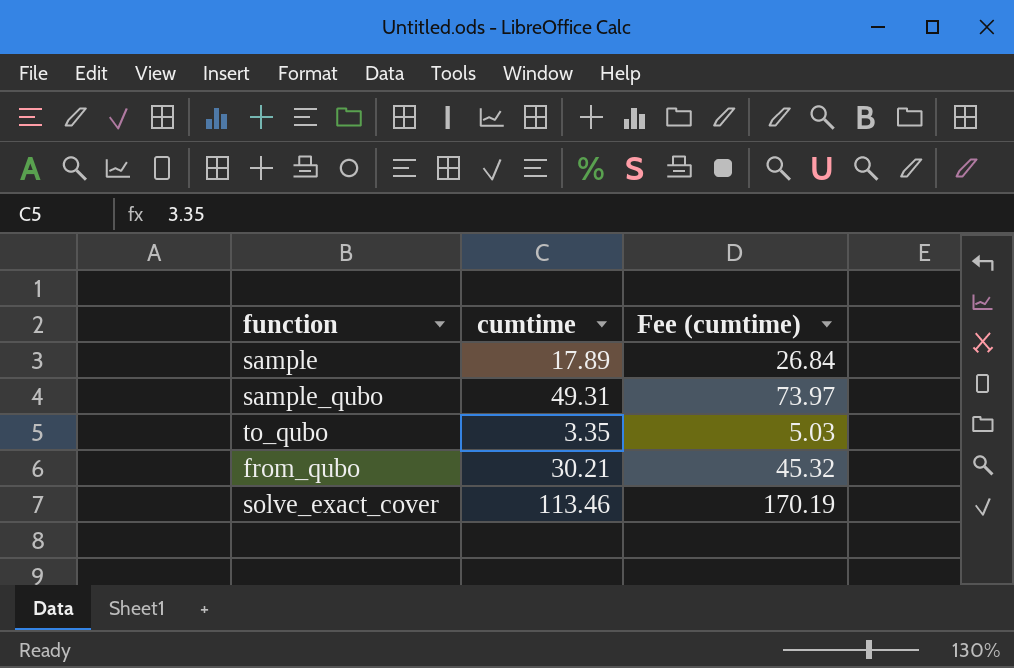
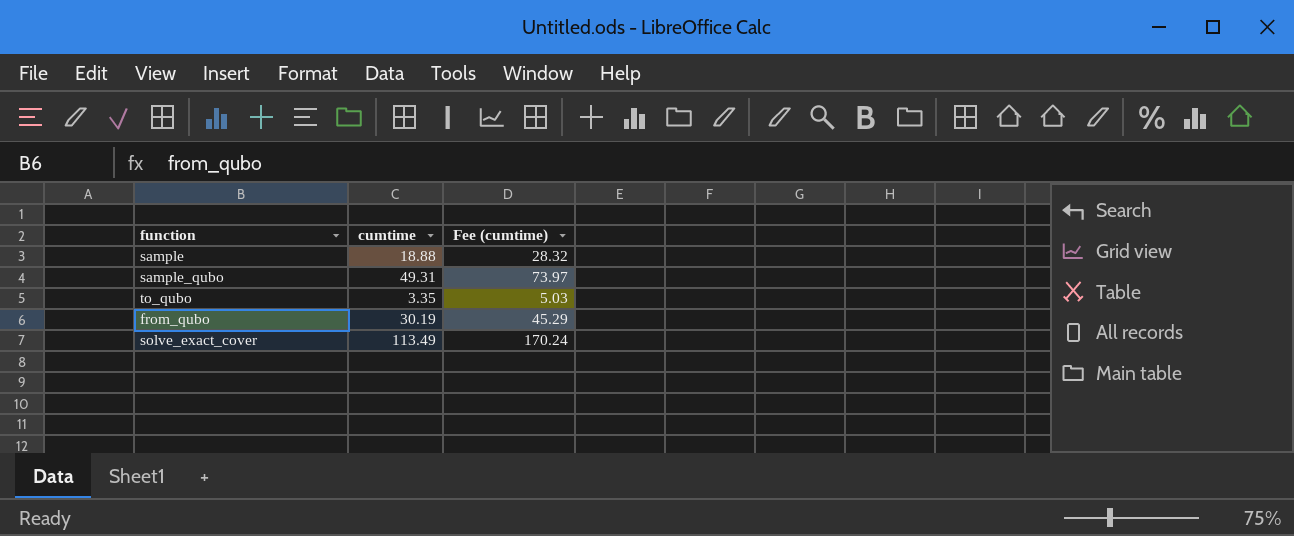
sample | cumtime: 17.89 -> 18.88
sample | Fee (cumtime): 26.84 -> 28.32
from_qubo | cumtime: 30.21 -> 30.19
from_qubo | Fee (cumtime): 45.32 -> 45.29
solve_exact_cover | cumtime: 113.46 -> 113.49
solve_exact_cover | Fee (cumtime): 170.19 -> 170.24

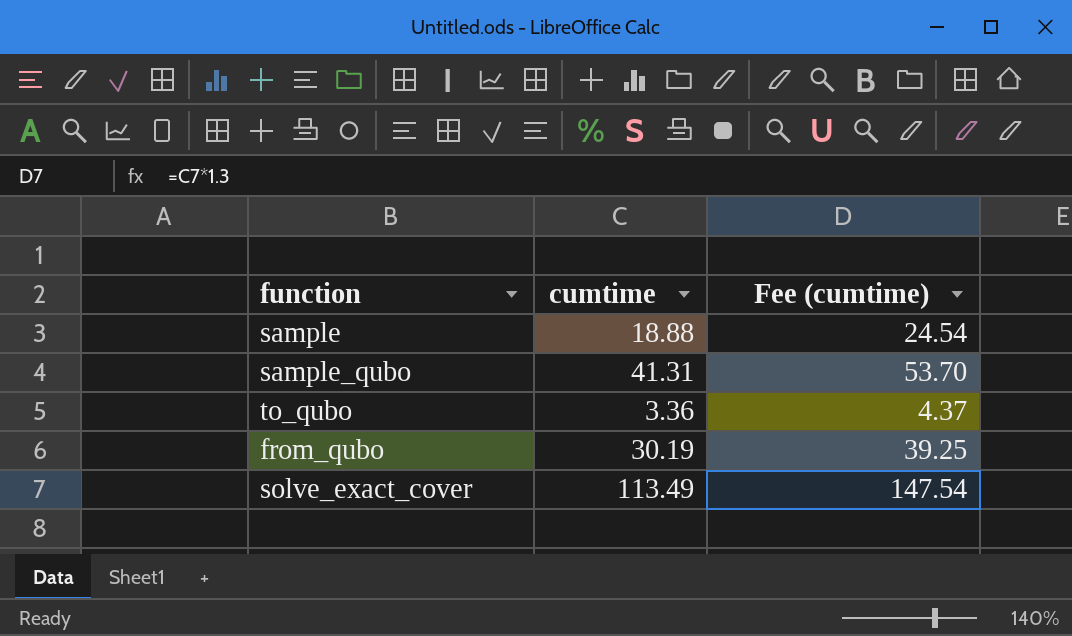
column Fee (cumtime) | formula: [cumtime] * 1.5 -> [cumtime] * 1.3
sample_qubo | cumtime: 49.31 -> 41.31
to_qubo | cumtime: 3.35 -> 3.36

